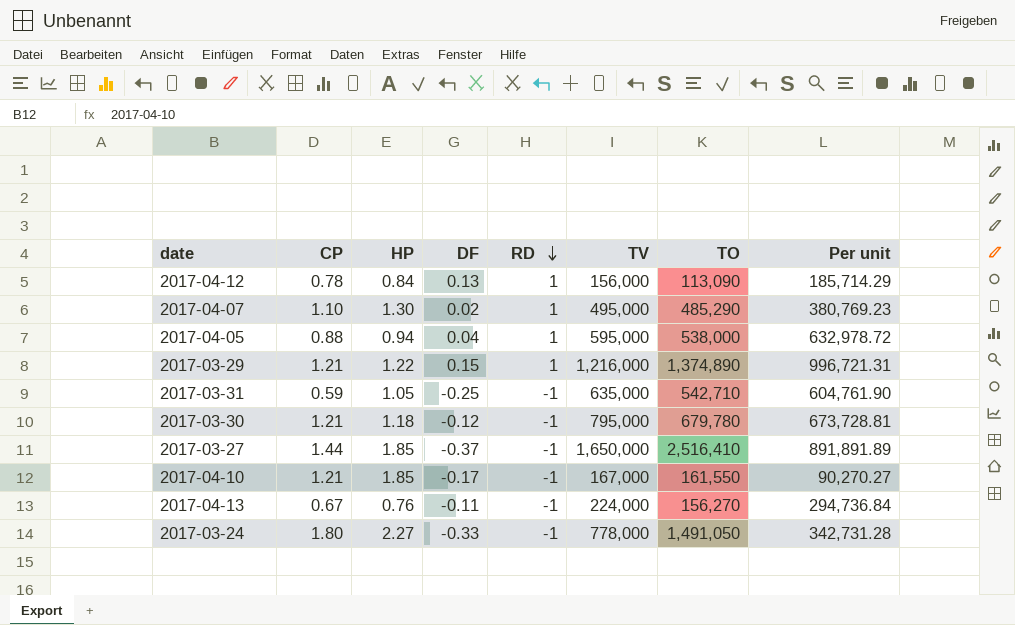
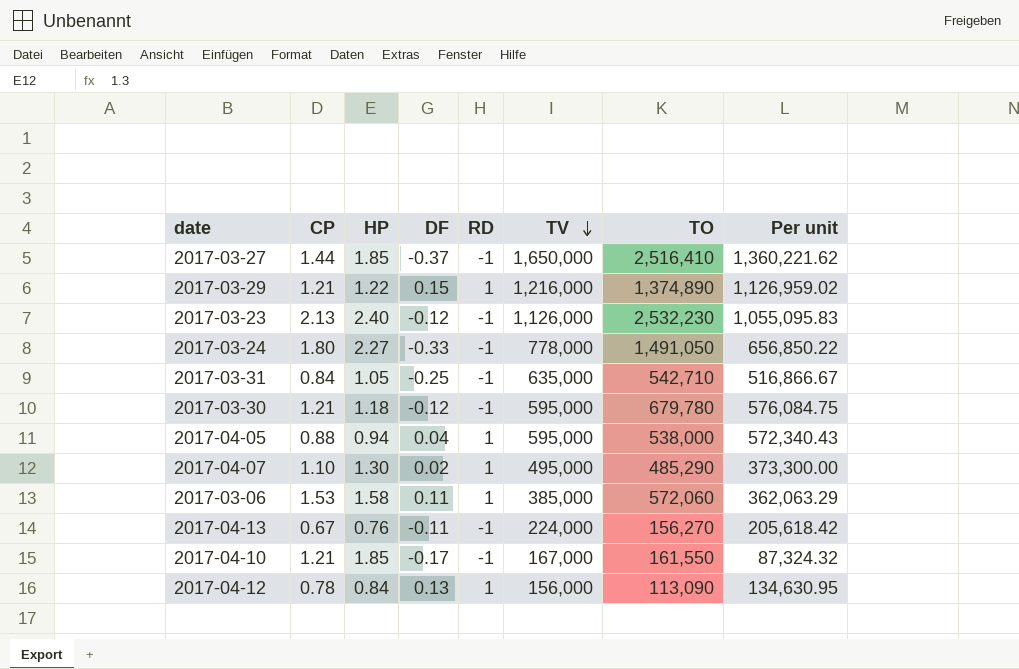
row order: RD descending -> TV descending
column Per unit | formula: [TV] / [HP] -> [TO] / [HP]
row 2017-03-23: none -> 2.13 | 2.40 | -0.12 | -1 | 1,126,000 | 2,532,230 | 1,055,095.83
2017-03-31 | CP: 0.59 -> 0.84
2017-03-30 | TV: 795,000 -> 595,000
row 2017-03-06: none -> 1.53 | 1.58 | 0.11 | 1 | 385,000 | 572,060 | 362,063.29

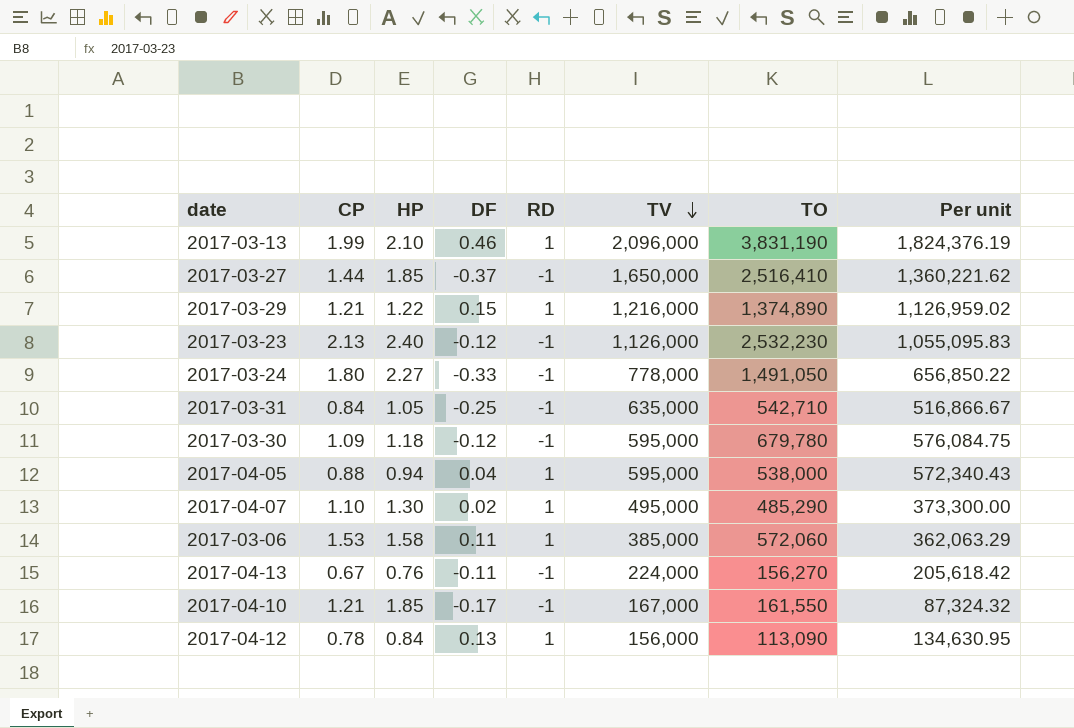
row 2017-03-13: none -> 1.99 | 2.10 | 0.46 | 1 | 2,096,000 | 3,831,190 | 1,824,376.19
2017-03-30 | CP: 1.21 -> 1.09

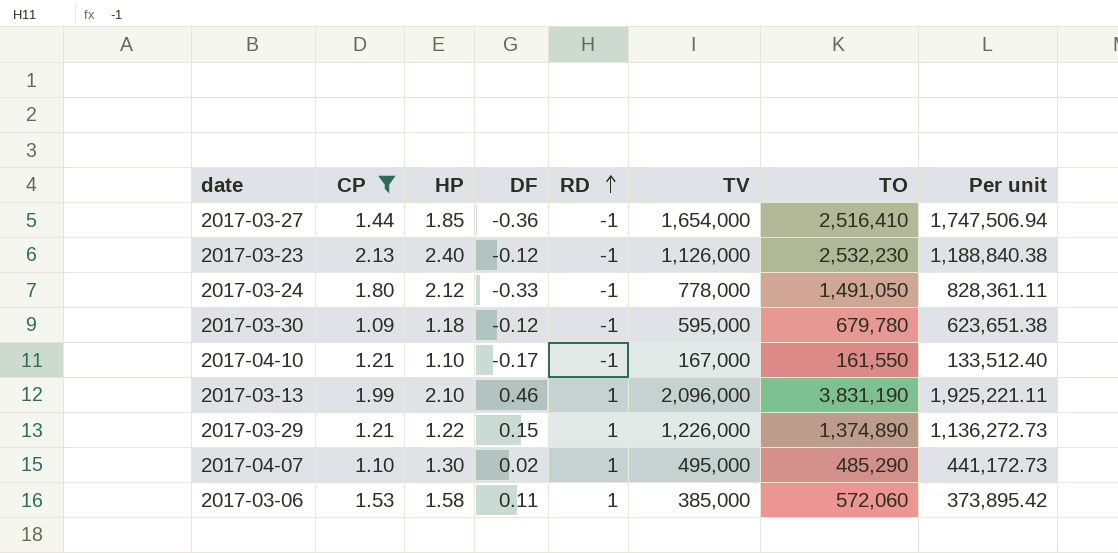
filter: none -> CP >= 1.09
row order: TV descending -> RD ascending
column Per unit | formula: [TO] / [HP] -> [TO] / [CP]
2017-03-27 | DF: -0.37 -> -0.36
2017-03-27 | TV: 1,650,000 -> 1,654,000
2017-03-24 | HP: 2.27 -> 2.12
2017-04-10 | HP: 1.85 -> 1.10
2017-03-29 | TV: 1,216,000 -> 1,226,000

